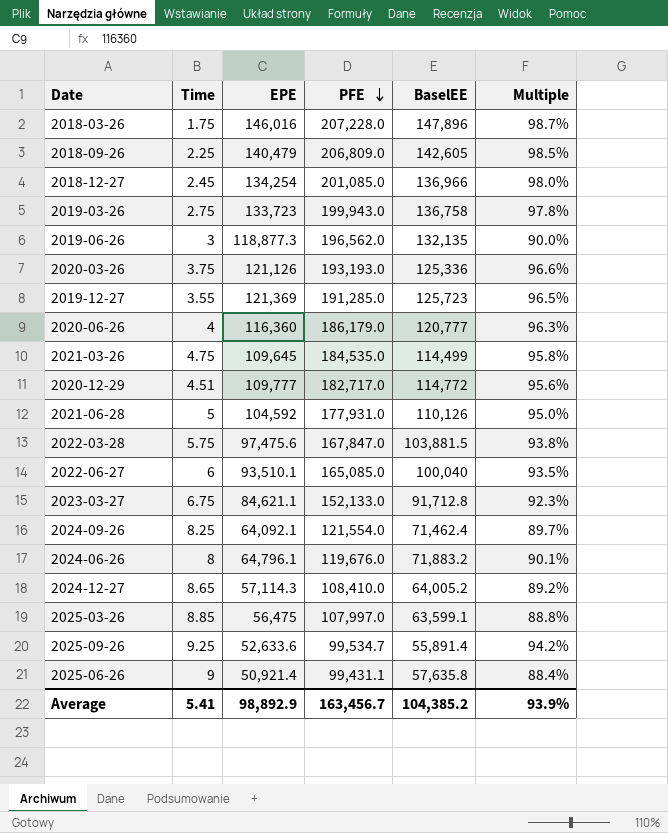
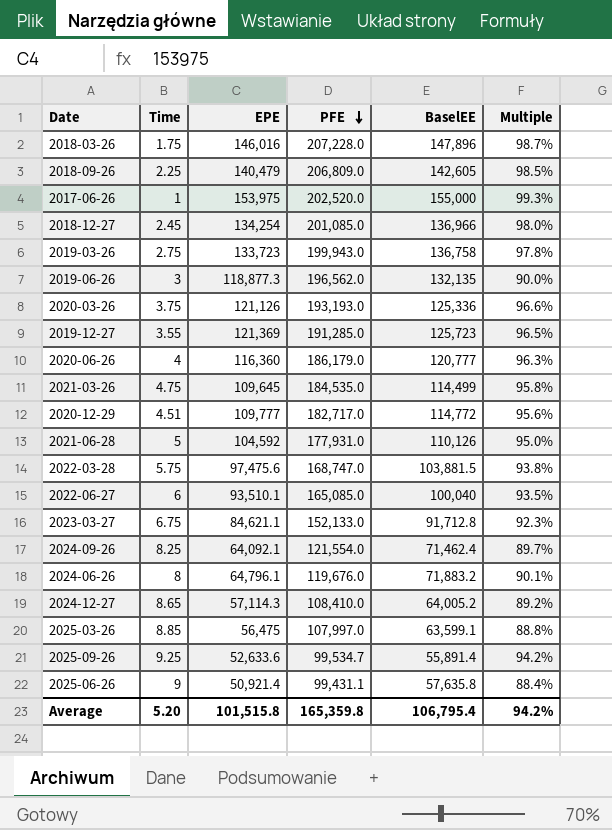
row 2017-06-26: none -> 1 | 153,975 | 202,520.0 | 155,000 | 99.3%
2022-03-28 | PFE: 167,847.0 -> 168,747.0
Average | Time: 5.41 -> 5.20
Average | EPE: 98,892.9 -> 101,515.8
Average | PFE: 163,456.7 -> 165,359.8
Average | BaselEE: 104,385.2 -> 106,795.4
Average | Multiple: 93.9% -> 94.2%

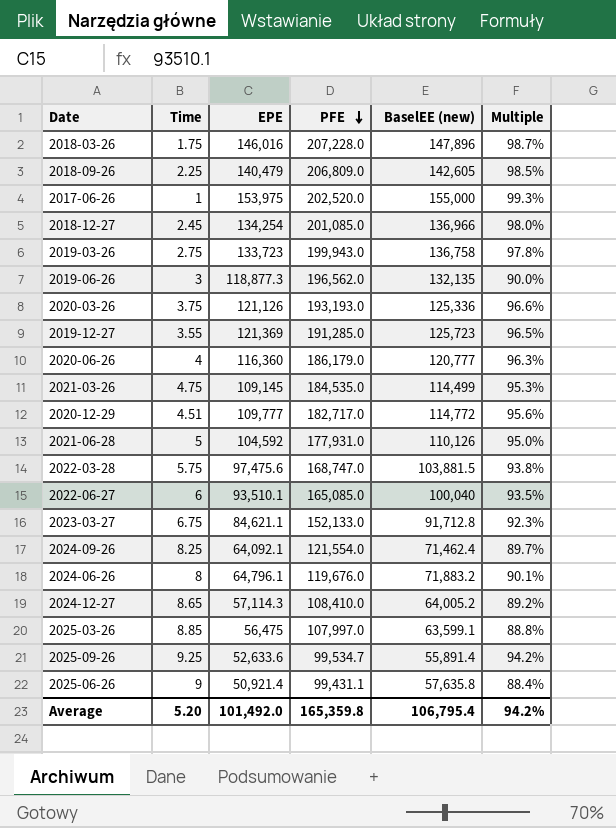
column name: BaselEE -> BaselEE (new)
2021-03-26 | EPE: 109,645 -> 109,145
2021-03-26 | Multiple: 95.8% -> 95.3%
Average | EPE: 101,515.8 -> 101,492.0

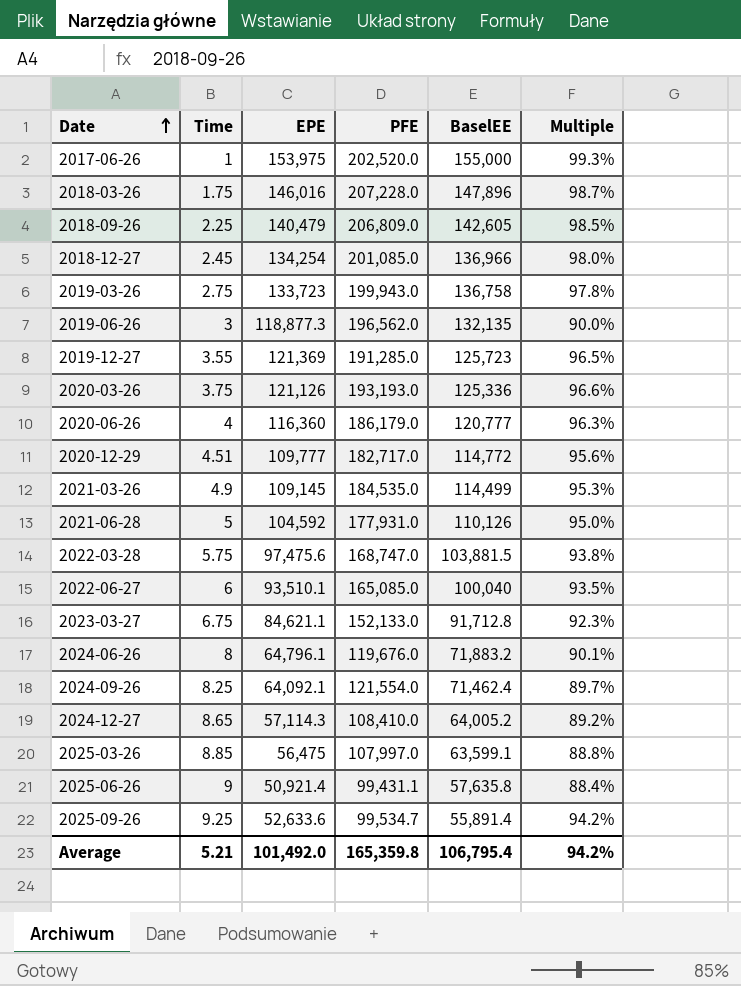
row order: PFE descending -> Date ascending
column name: BaselEE (new) -> BaselEE
2021-03-26 | Time: 4.75 -> 4.9
Average | Time: 5.20 -> 5.21

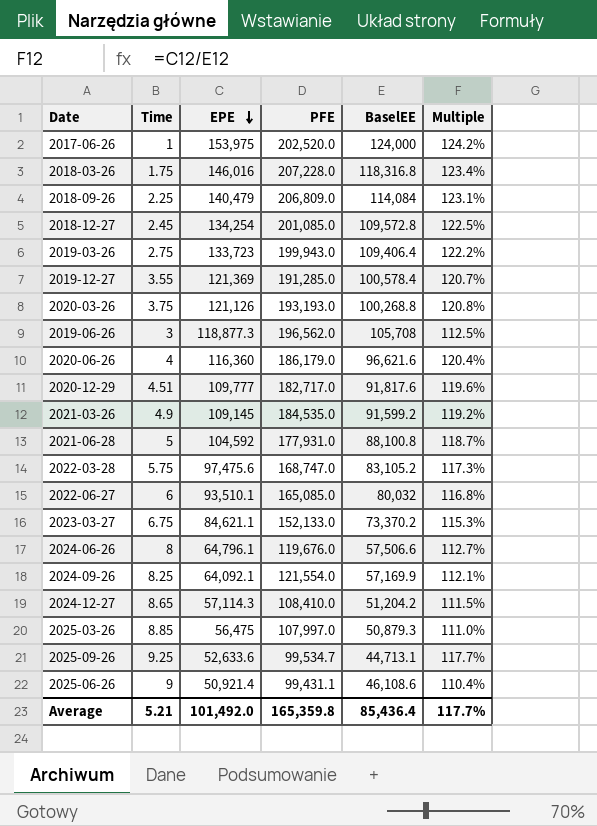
row order: Date ascending -> EPE descending
2017-06-26 | BaselEE: 155,000 -> 124,000
2017-06-26 | Multiple: 99.3% -> 124.2%
2018-03-26 | BaselEE: 147,896 -> 118,316.8
2018-03-26 | Multiple: 98.7% -> 123.4%
2018-09-26 | BaselEE: 142,605 -> 114,084
2018-09-26 | Multiple: 98.5% -> 123.1%
2018-12-27 | BaselEE: 136,966 -> 109,572.8
2018-12-27 | Multiple: 98.0% -> 122.5%
2019-03-26 | BaselEE: 136,758 -> 109,406.4
2019-03-26 | Multiple: 97.8% -> 122.2%
2019-12-27 | BaselEE: 125,723 -> 100,578.4
2019-12-27 | Multiple: 96.5% -> 120.7%
2020-03-26 | BaselEE: 125,336 -> 100,268.8
2020-03-26 | Multiple: 96.6% -> 120.8%
2019-06-26 | BaselEE: 132,135 -> 105,708
2019-06-26 | Multiple: 90.0% -> 112.5%
2020-06-26 | BaselEE: 120,777 -> 96,621.6
2020-06-26 | Multiple: 96.3% -> 120.4%
2020-12-29 | BaselEE: 114,772 -> 91,817.6
2020-12-29 | Multiple: 95.6% -> 119.6%
2021-03-26 | BaselEE: 114,499 -> 91,599.2
2021-03-26 | Multiple: 95.3% -> 119.2%
2021-06-28 | BaselEE: 110,126 -> 88,100.8
2021-06-28 | Multiple: 95.0% -> 118.7%
2022-03-28 | BaselEE: 103,881.5 -> 83,105.2
2022-03-28 | Multiple: 93.8% -> 117.3%
2022-06-27 | BaselEE: 100,040 -> 80,032
2022-06-27 | Multiple: 93.5% -> 116.8%
2023-03-27 | BaselEE: 91,712.8 -> 73,370.2
2023-03-27 | Multiple: 92.3% -> 115.3%
2024-06-26 | BaselEE: 71,883.2 -> 57,506.6
2024-06-26 | Multiple: 90.1% -> 112.7%
2024-09-26 | BaselEE: 71,462.4 -> 57,169.9
2024-09-26 | Multiple: 89.7% -> 112.1%
2024-12-27 | BaselEE: 64,005.2 -> 51,204.2
2024-12-27 | Multiple: 89.2% -> 111.5%
2025-03-26 | BaselEE: 63,599.1 -> 50,879.3
2025-03-26 | Multiple: 88.8% -> 111.0%
2025-09-26 | BaselEE: 55,891.4 -> 44,713.1
2025-09-26 | Multiple: 94.2% -> 117.7%
2025-06-26 | BaselEE: 57,635.8 -> 46,108.6
2025-06-26 | Multiple: 88.4% -> 110.4%
Average | BaselEE: 106,795.4 -> 85,436.4
Average | Multiple: 94.2% -> 117.7%

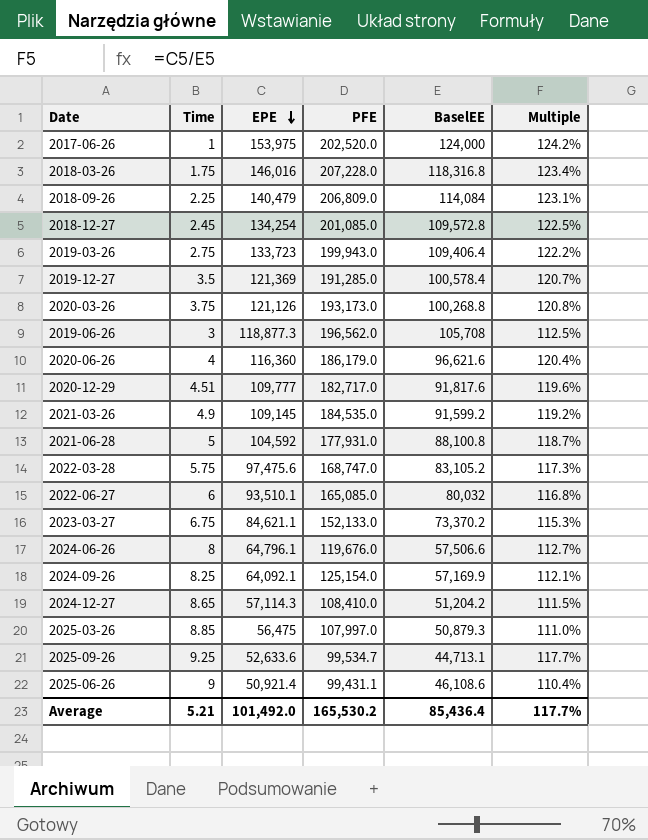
2019-12-27 | Time: 3.55 -> 3.5
2020-03-26 | PFE: 193,193.0 -> 193,173.0
2024-09-26 | PFE: 121,554.0 -> 125,154.0
Average | PFE: 165,359.8 -> 165,530.2

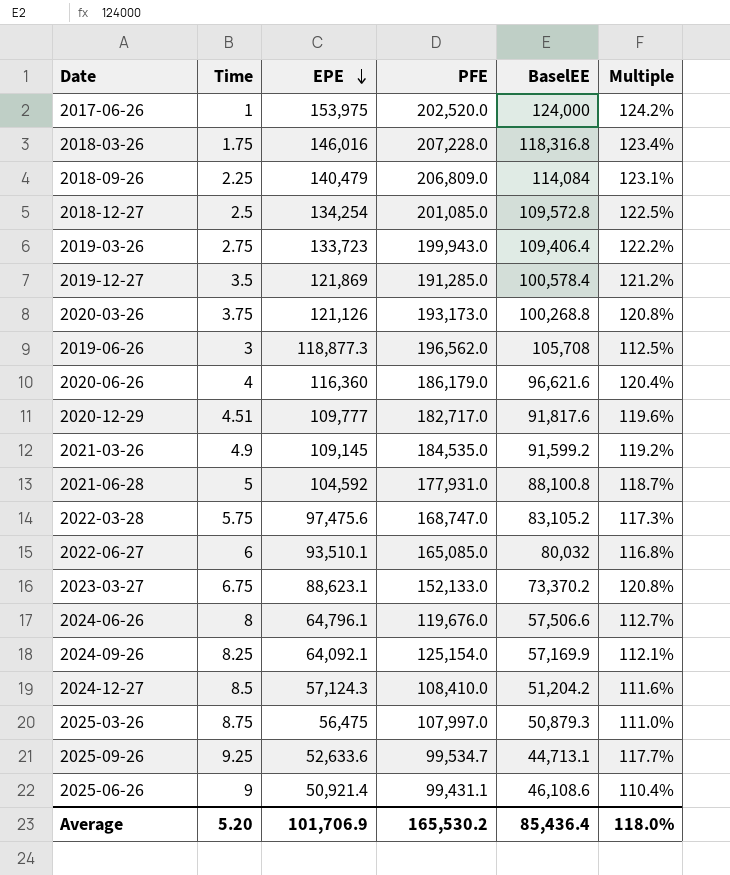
2018-12-27 | Time: 2.45 -> 2.5
2019-12-27 | EPE: 121,369 -> 121,869
2019-12-27 | Multiple: 120.7% -> 121.2%
2023-03-27 | EPE: 84,621.1 -> 88,623.1
2023-03-27 | Multiple: 115.3% -> 120.8%
2024-12-27 | Time: 8.65 -> 8.5
2024-12-27 | EPE: 57,114.3 -> 57,124.3
2024-12-27 | Multiple: 111.5% -> 111.6%
2025-03-26 | Time: 8.85 -> 8.75
Average | Time: 5.21 -> 5.20
Average | EPE: 101,492.0 -> 101,706.9
Average | Multiple: 117.7% -> 118.0%

